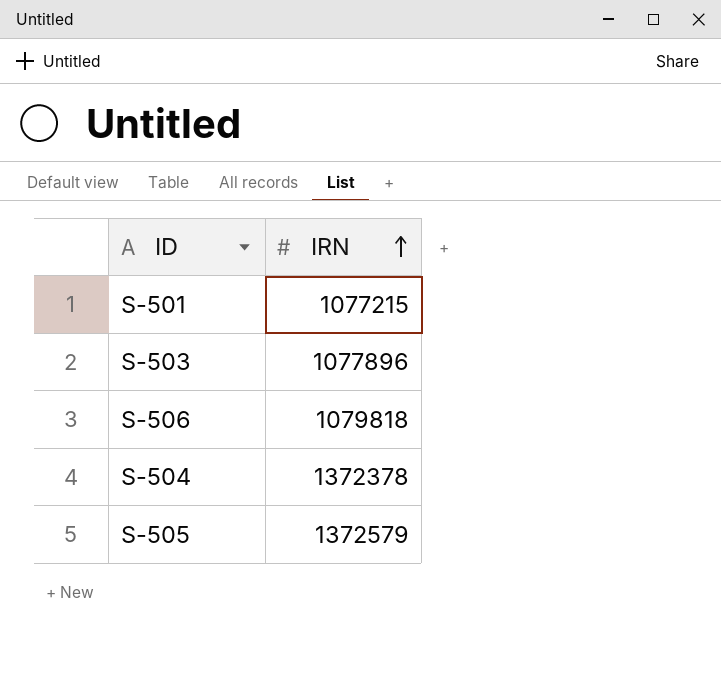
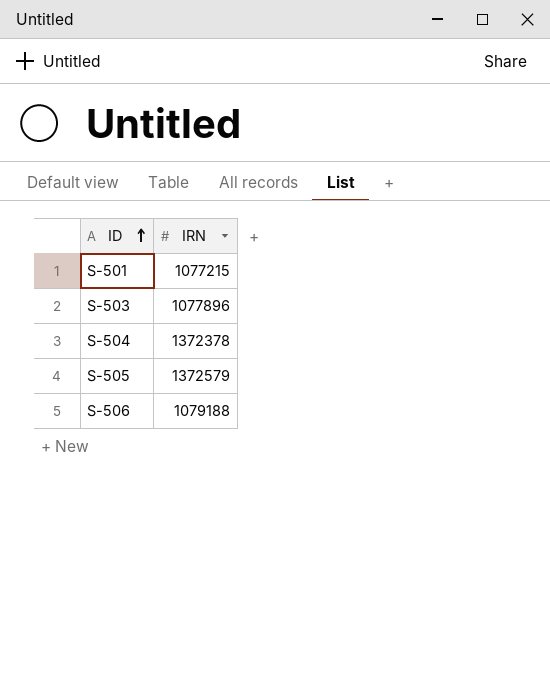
row order: IRN ascending -> ID ascending
S-506 | IRN: 1079818 -> 1079188

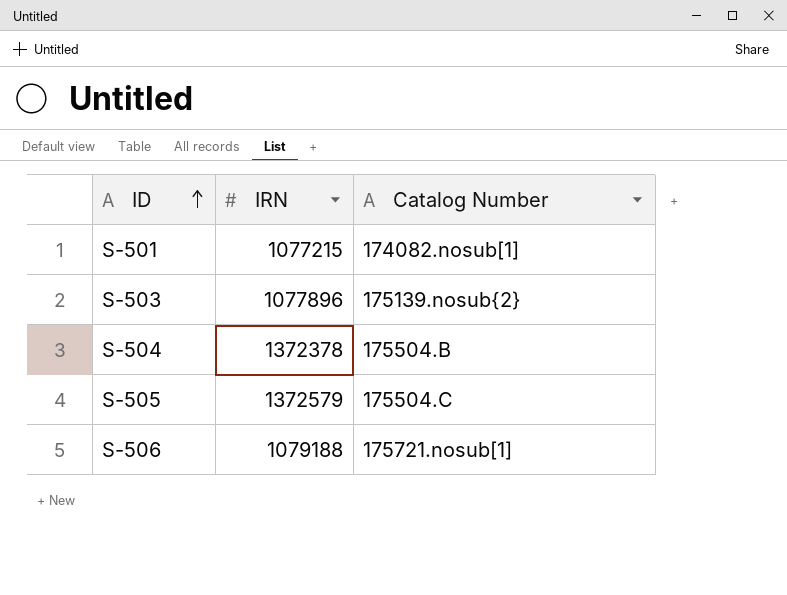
column Catalog Number | position: none -> 3

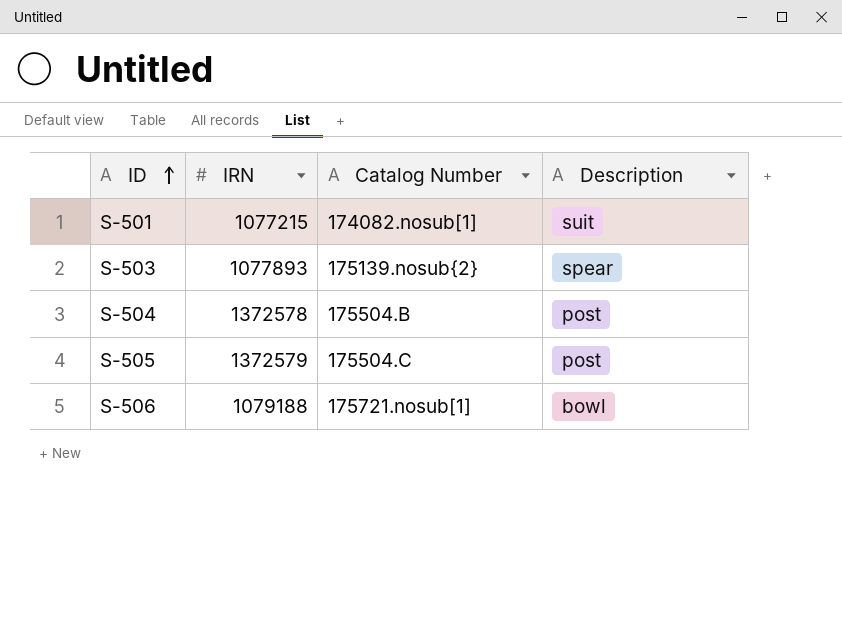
column Description | position: none -> 4
S-503 | IRN: 1077896 -> 1077893
S-504 | IRN: 1372378 -> 1372578

